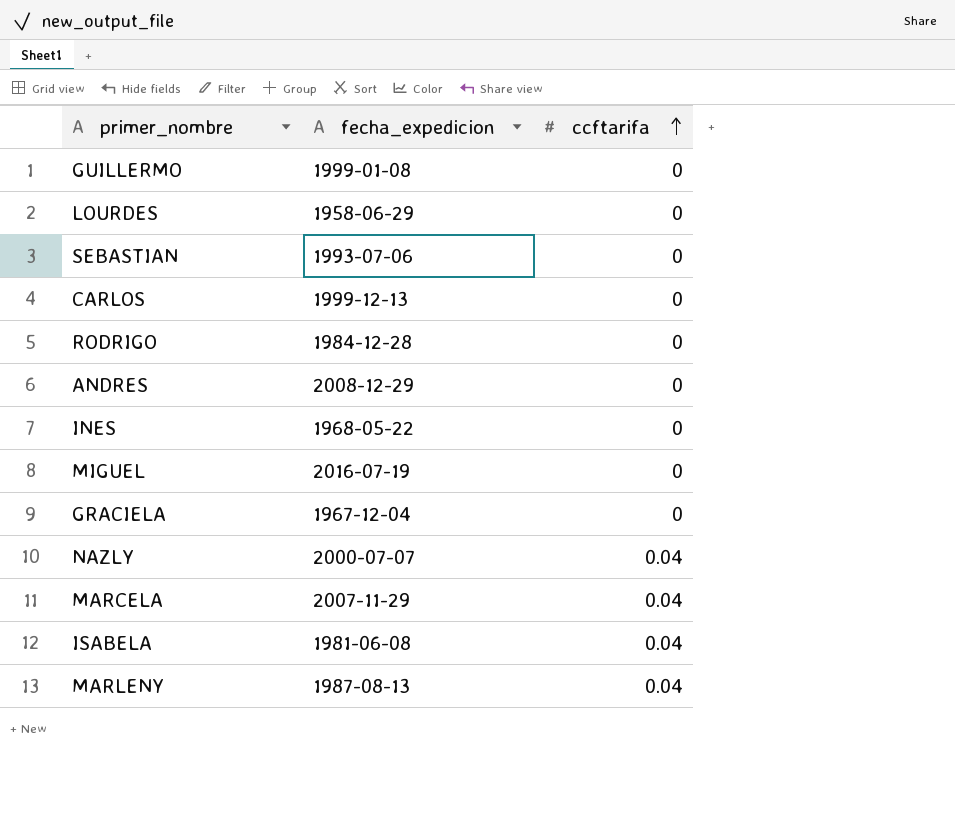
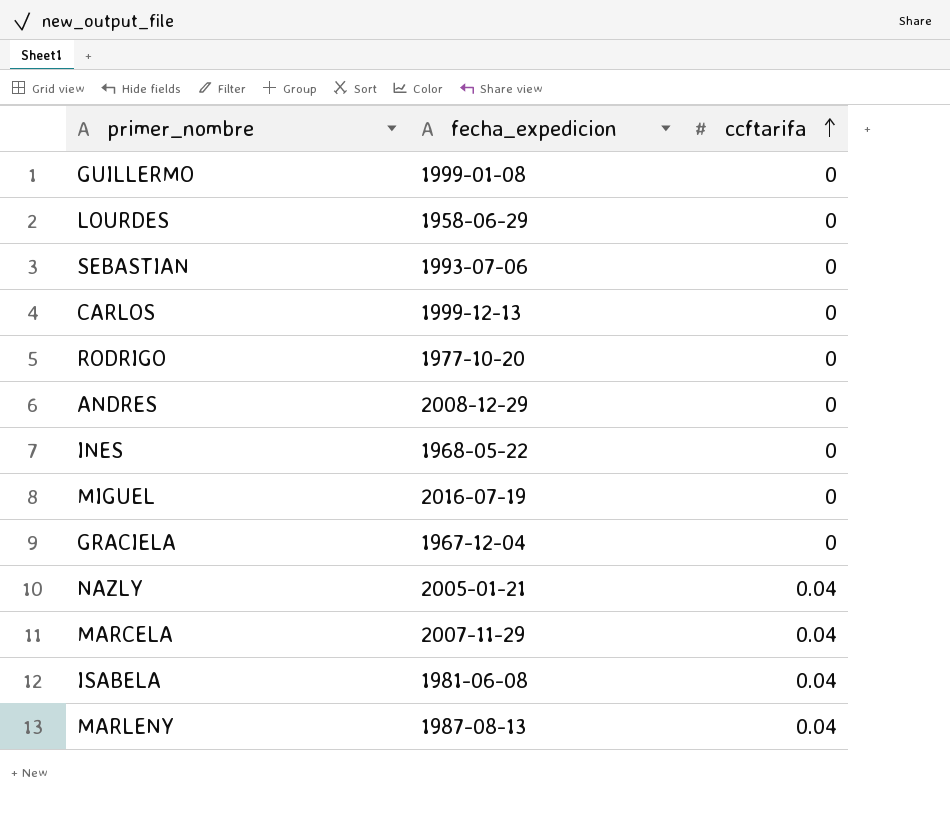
RODRIGO | fecha_expedicion: 1984-12-28 -> 1977-10-20
NAZLY | fecha_expedicion: 2000-07-07 -> 2005-01-21

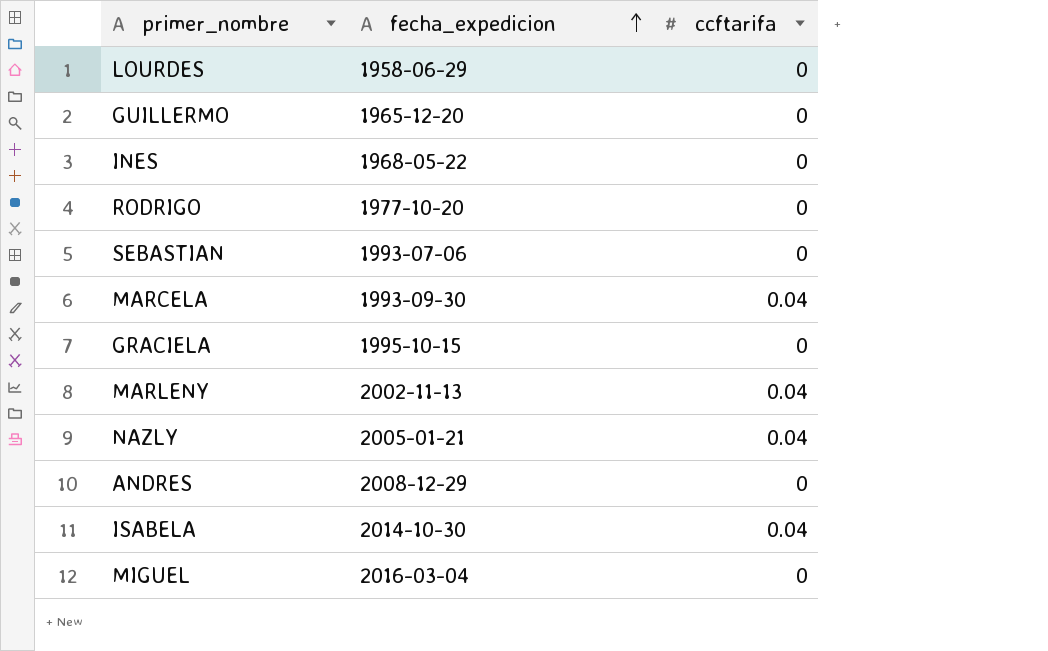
row order: ccftarifa ascending -> fecha_expedicion ascending
row CARLOS: 1999-12-13 | 0 -> none
GUILLERMO | fecha_expedicion: 1999-01-08 -> 1965-12-20
MARCELA | fecha_expedicion: 2007-11-29 -> 1993-09-30
GRACIELA | fecha_expedicion: 1967-12-04 -> 1995-10-15
MARLENY | fecha_expedicion: 1987-08-13 -> 2002-11-13
ISABELA | fecha_expedicion: 1981-06-08 -> 2014-10-30
MIGUEL | fecha_expedicion: 2016-07-19 -> 2016-03-04

